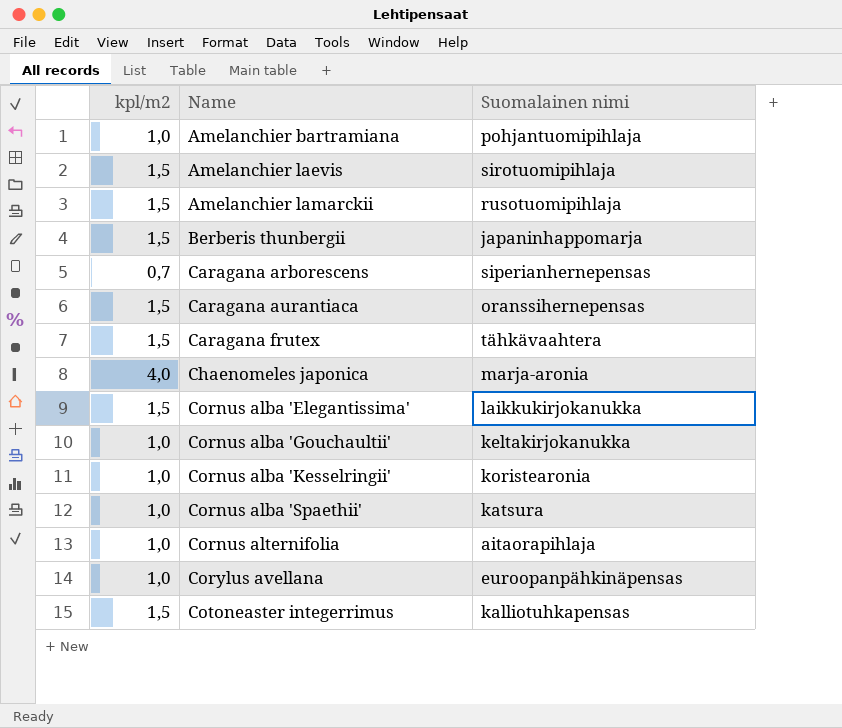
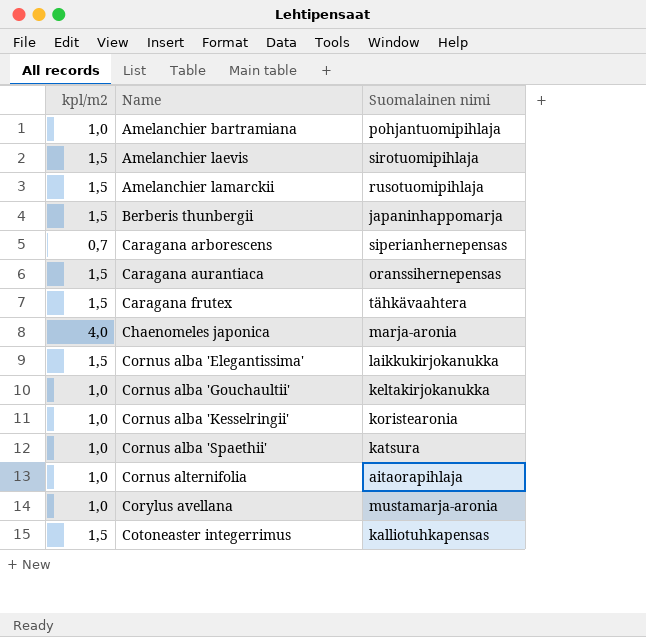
Corylus avellana | Suomalainen nimi: euroopanpähkinäpensas -> mustamarja-aronia

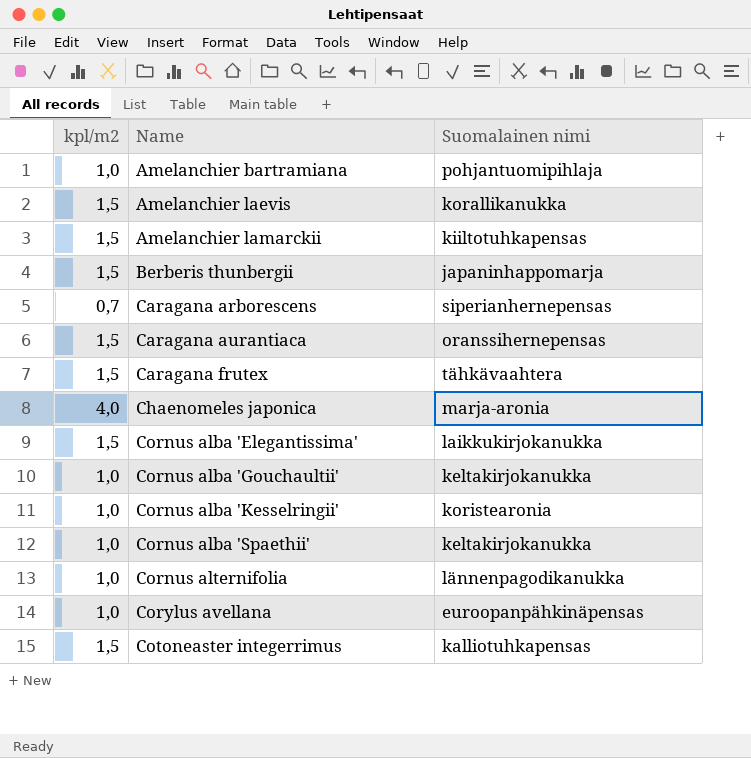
Amelanchier laevis | Suomalainen nimi: sirotuomipihlaja -> korallikanukka
Amelanchier lamarckii | Suomalainen nimi: rusotuomipihlaja -> kiiltotuhkapensas
Cornus alba 'Spaethii' | Suomalainen nimi: katsura -> keltakirjokanukka
Cornus alternifolia | Suomalainen nimi: aitaorapihlaja -> lännenpagodikanukka
Corylus avellana | Suomalainen nimi: mustamarja-aronia -> euroopanpähkinäpensas

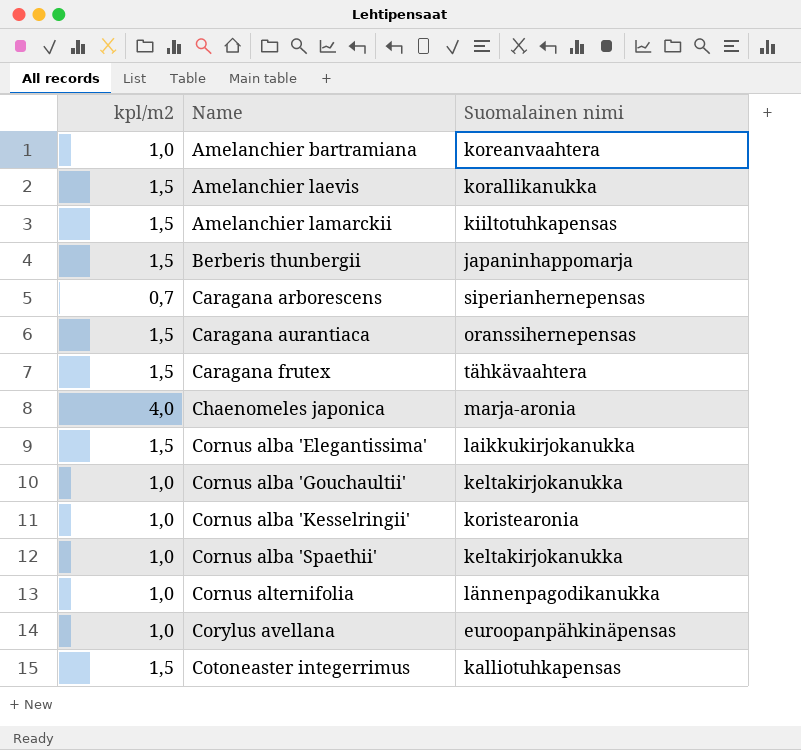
Amelanchier bartramiana | Suomalainen nimi: pohjantuomipihlaja -> koreanvaahtera

